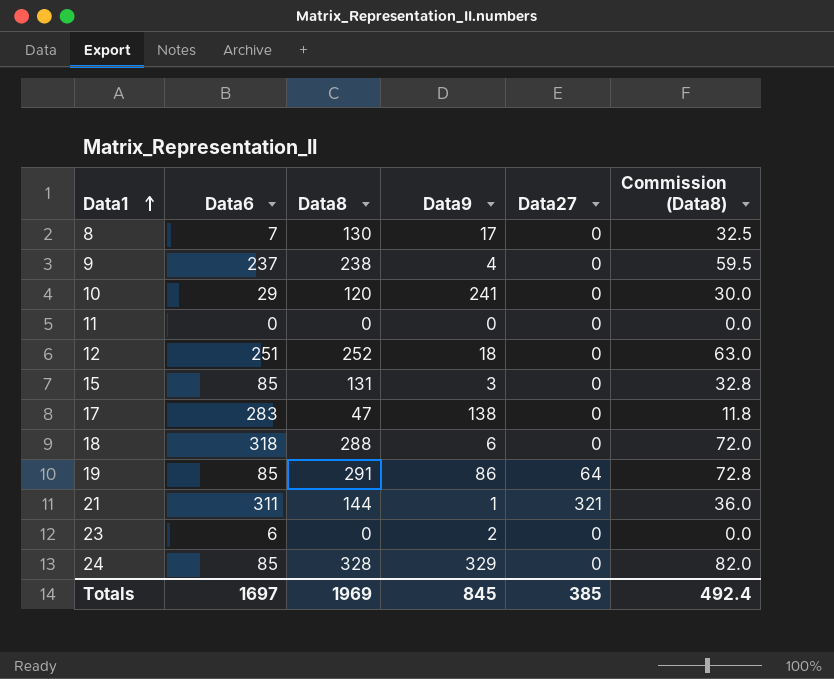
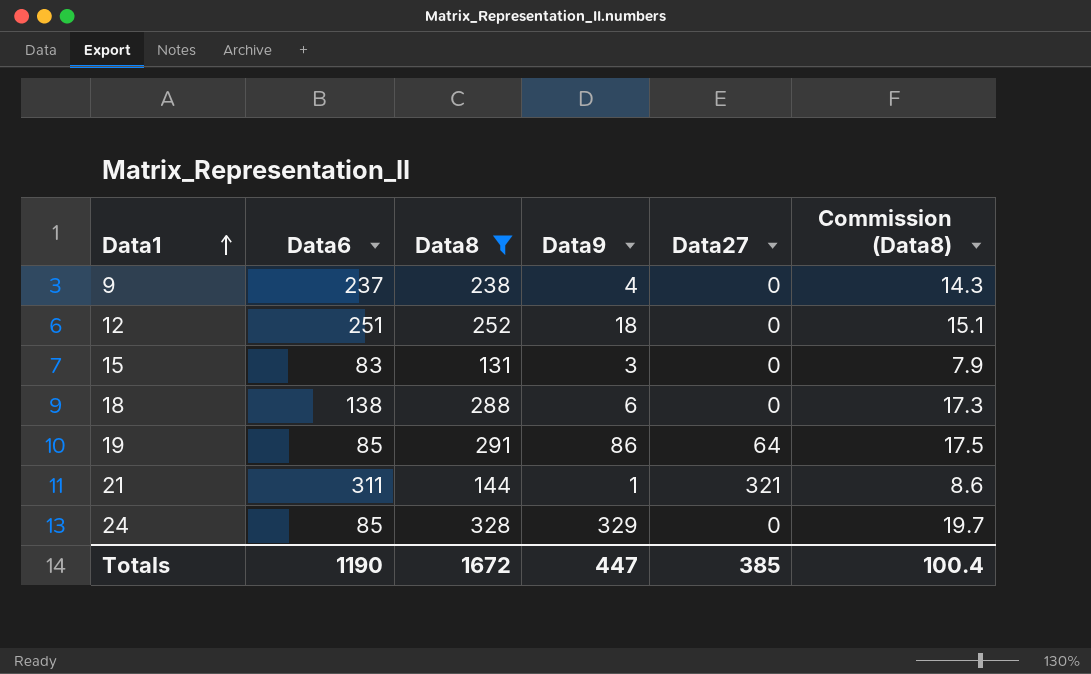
filter: none -> Data8 >= 131
column Commission (Data8) | formula: [Data8] * 0.25 -> [Data8] * 0.06
15 | Data6: 85 -> 83
18 | Data6: 318 -> 138
Totals | Data6: 1697 -> 1190
Totals | Data8: 1969 -> 1672
Totals | Data9: 845 -> 447
Totals | Commission (Data8): 492.4 -> 100.4

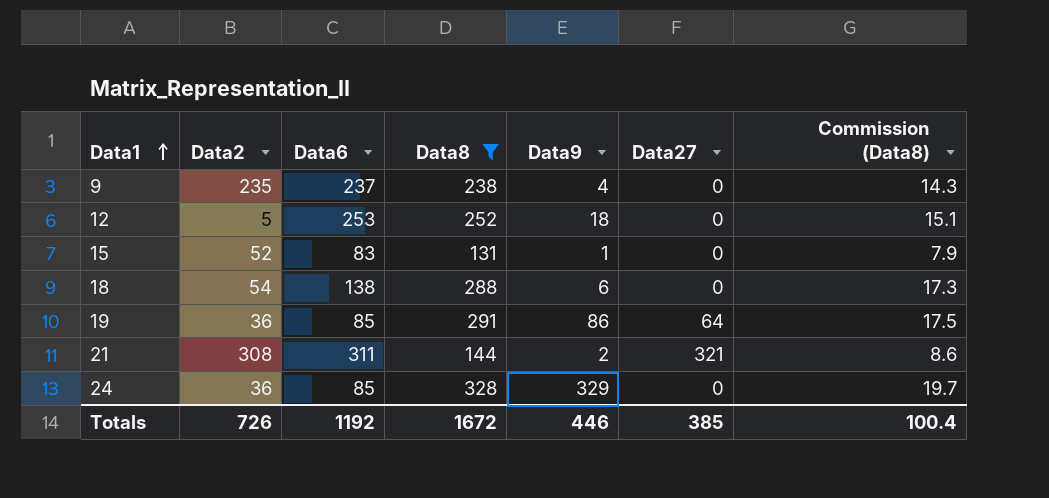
column Data2 | position: none -> 2
12 | Data6: 251 -> 253
15 | Data9: 3 -> 1
21 | Data9: 1 -> 2
Totals | Data6: 1190 -> 1192
Totals | Data9: 447 -> 446

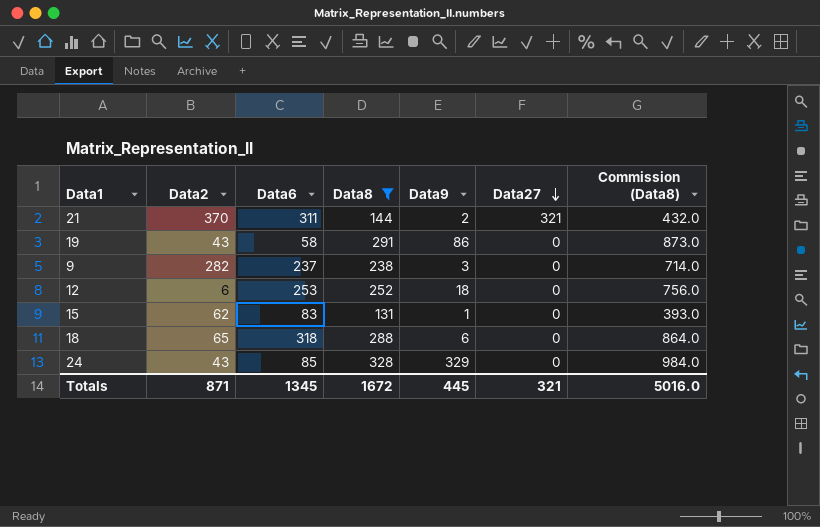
row order: Data1 ascending -> Data27 descending
column Commission (Data8) | formula: [Data8] * 0.06 -> [Data8] * 3
21 | Data2: 308 -> 370
19 | Data2: 36 -> 43
19 | Data6: 85 -> 58
19 | Data27: 64 -> 0
9 | Data2: 235 -> 282
9 | Data9: 4 -> 3
12 | Data2: 5 -> 6
15 | Data2: 52 -> 62
18 | Data2: 54 -> 65
18 | Data6: 138 -> 318
24 | Data2: 36 -> 43
Totals | Data2: 726 -> 871
Totals | Data6: 1192 -> 1345
Totals | Data9: 446 -> 445
Totals | Data27: 385 -> 321
Totals | Commission (Data8): 100.4 -> 5016.0

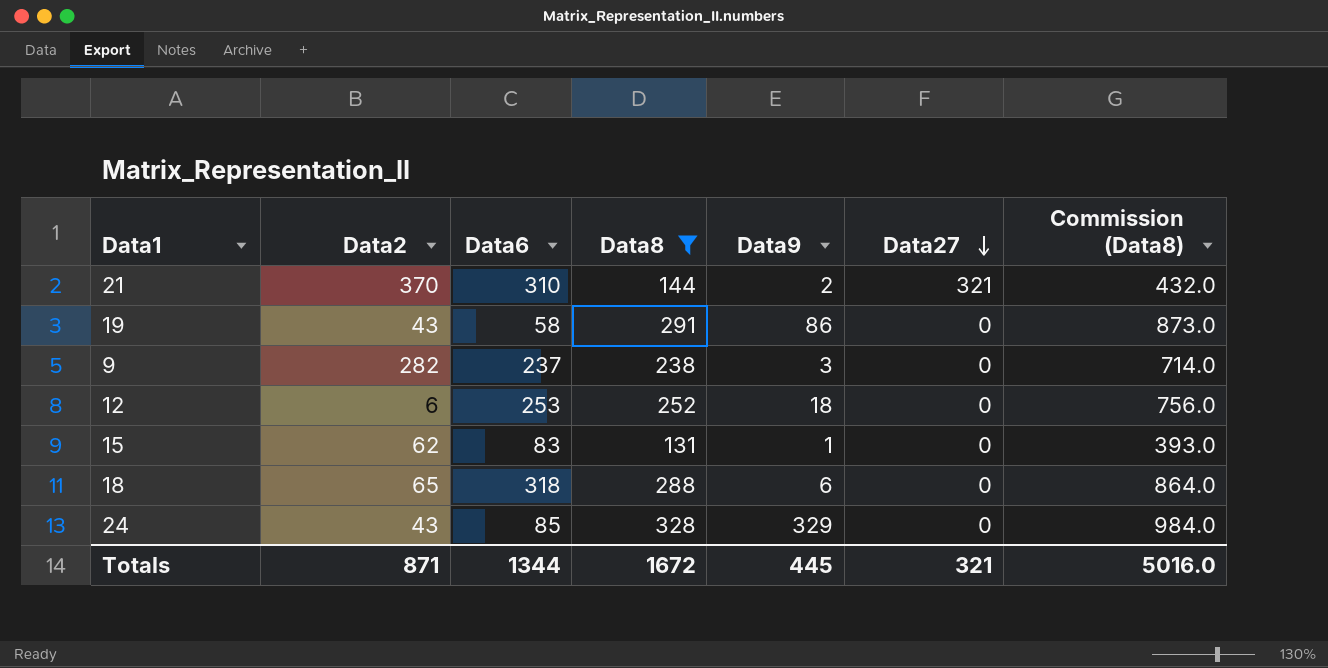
21 | Data6: 311 -> 310
Totals | Data6: 1345 -> 1344

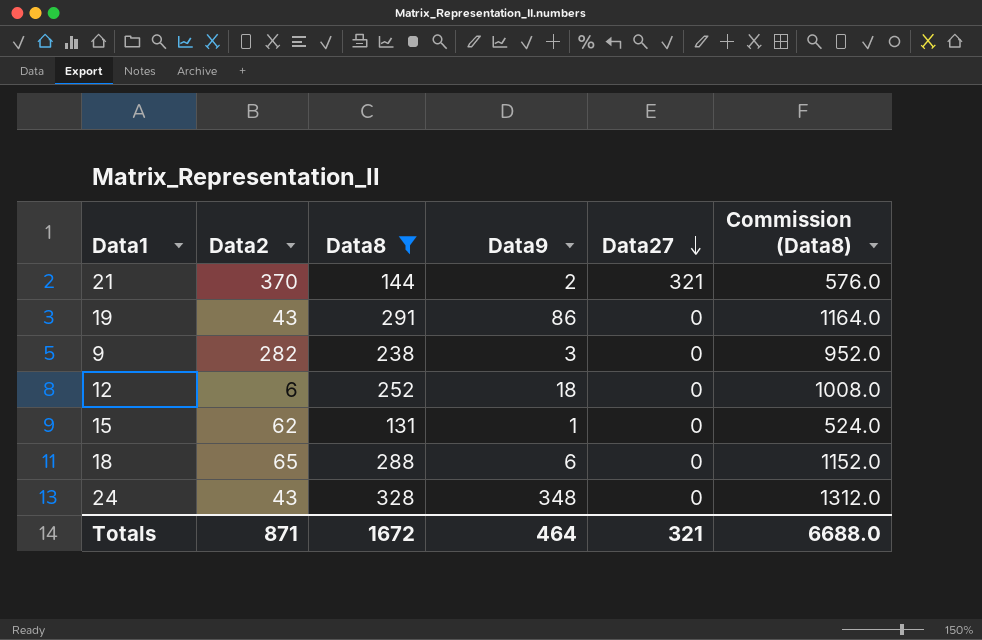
column Data6 | position: 3 -> none
column Commission (Data8) | formula: [Data8] * 3 -> [Data8] * 4
24 | Data9: 329 -> 348
Totals | Data9: 445 -> 464
Totals | Commission (Data8): 5016.0 -> 6688.0

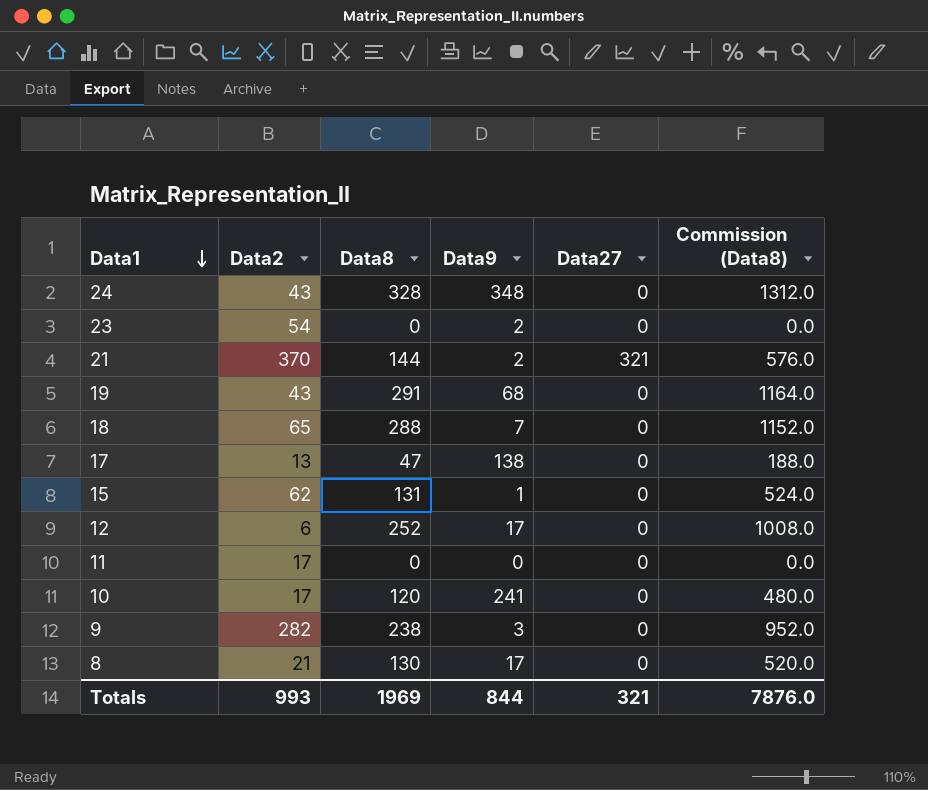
filter: Data8 >= 131 -> none
row order: Data27 descending -> Data1 descending
19 | Data9: 86 -> 68
18 | Data9: 6 -> 7
12 | Data9: 18 -> 17
Totals | Data2: 871 -> 993
Totals | Data8: 1672 -> 1969
Totals | Data9: 464 -> 844
Totals | Commission (Data8): 6688.0 -> 7876.0

